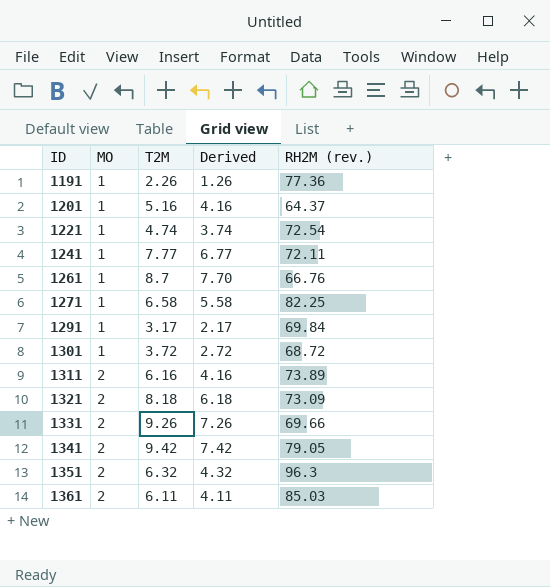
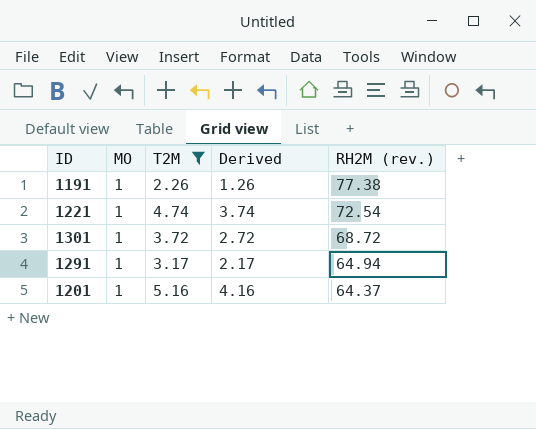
filter: none -> T2M <= 5.16
row order: ID ascending -> RH2M (rev.) descending
1191 | RH2M (rev.): 77.36 -> 77.38
1291 | RH2M (rev.): 69.84 -> 64.94

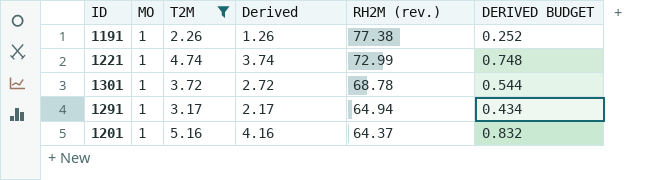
column DERIVED BUDGET | formula: none -> [Derived] * 0.2
1221 | RH2M (rev.): 72.54 -> 72.99
1301 | RH2M (rev.): 68.72 -> 68.78

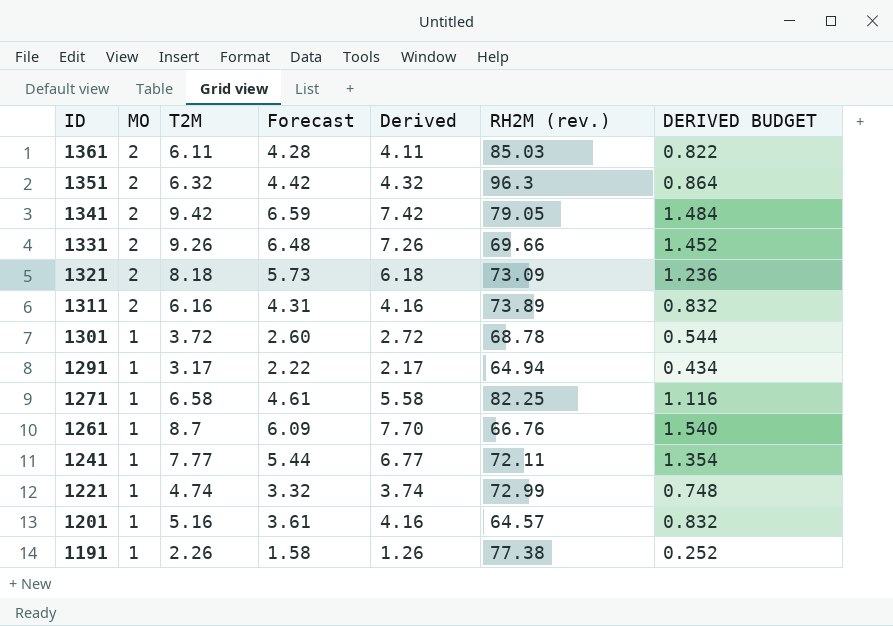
filter: T2M <= 5.16 -> none
row order: RH2M (rev.) descending -> ID descending
column Forecast | formula: none -> [T2M] * 0.7
1201 | RH2M (rev.): 64.37 -> 64.57

